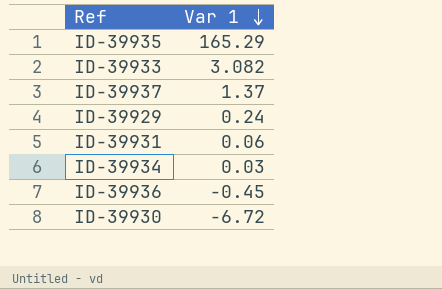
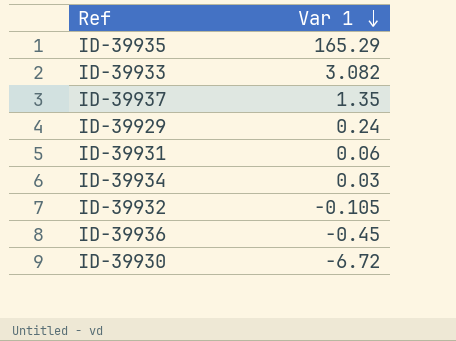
ID-39937 | Var 1: 1.37 -> 1.35
row ID-39932: none -> -0.105

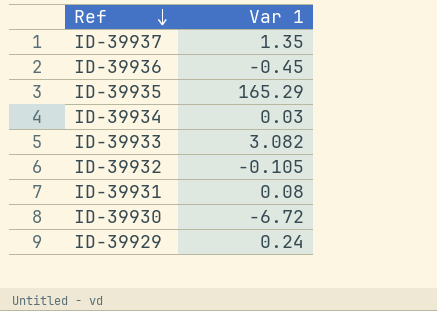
row order: Var 1 descending -> Ref descending
ID-39931 | Var 1: 0.06 -> 0.08

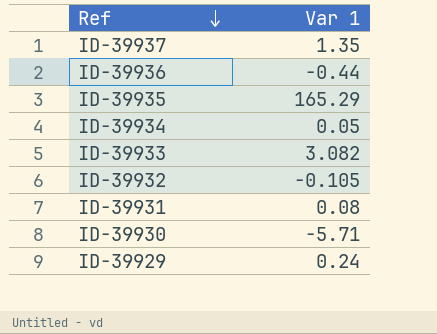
ID-39936 | Var 1: -0.45 -> -0.44
ID-39934 | Var 1: 0.03 -> 0.05
ID-39930 | Var 1: -6.72 -> -5.71

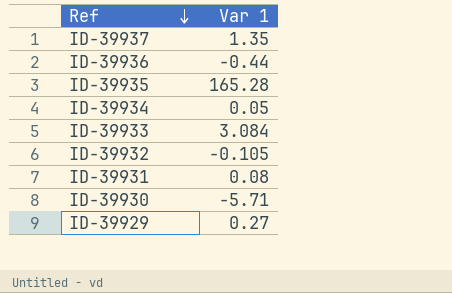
ID-39935 | Var 1: 165.29 -> 165.28
ID-39933 | Var 1: 3.082 -> 3.084
ID-39929 | Var 1: 0.24 -> 0.27

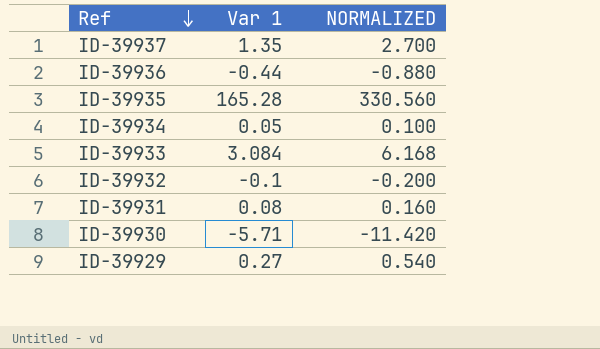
column NORMALIZED | formula: none -> [Var 1] * 2
ID-39932 | Var 1: -0.105 -> -0.1

